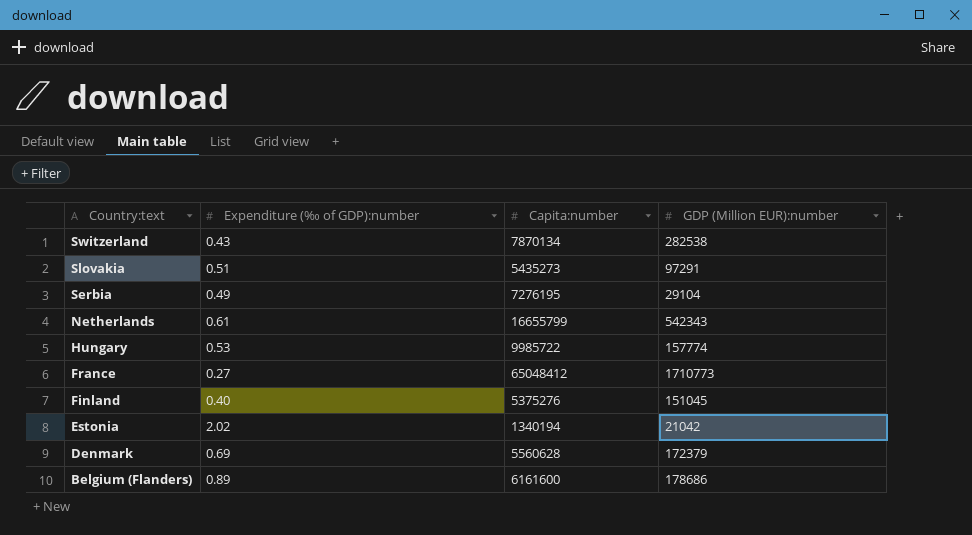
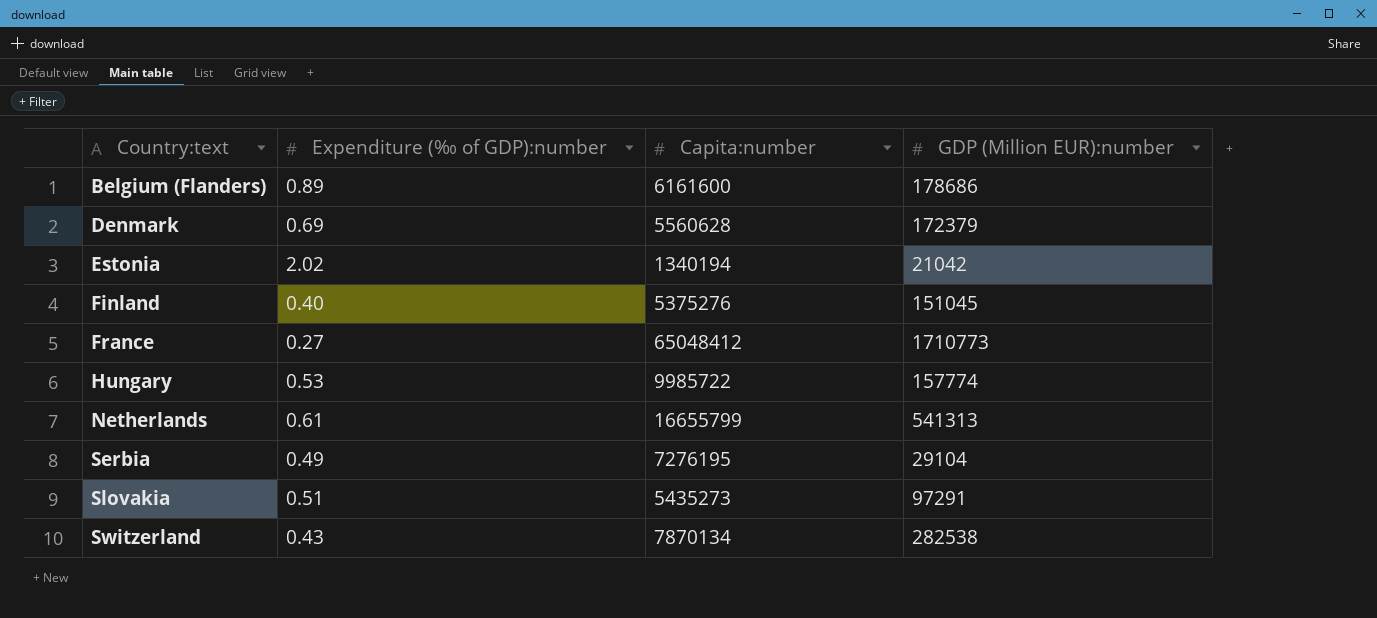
row order: Country:text descending -> Country:text ascending
Netherlands | GDP (Million EUR):number: 542343 -> 541313

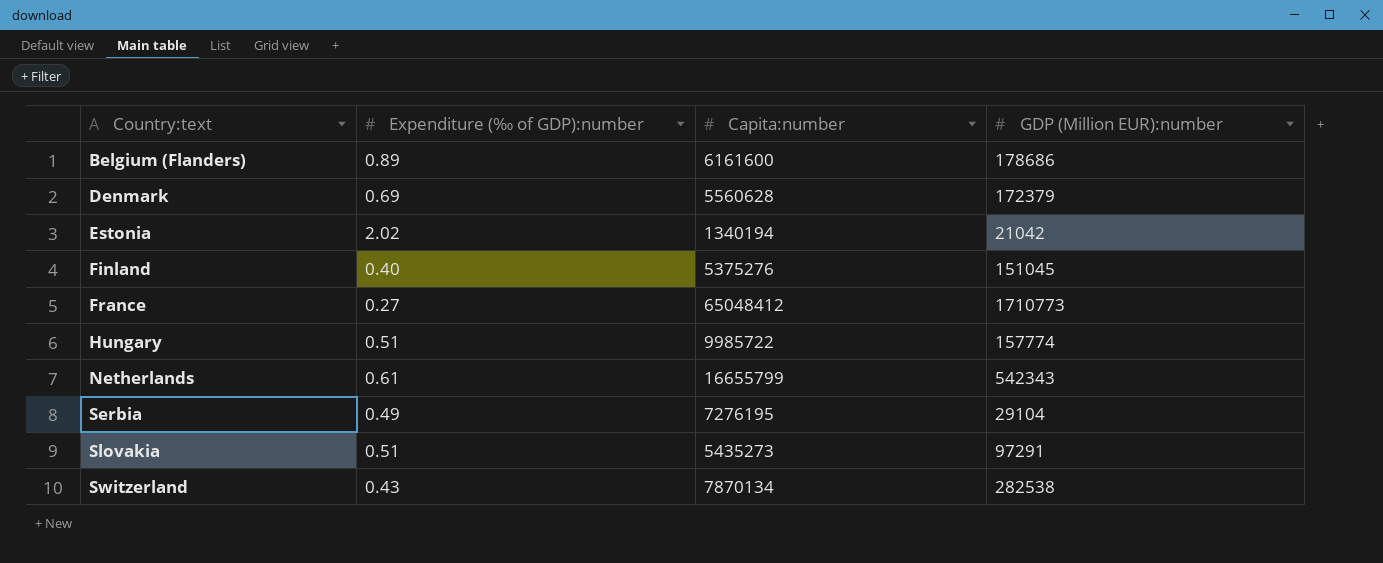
Hungary | Expenditure (‰ of GDP):number: 0.53 -> 0.51
Netherlands | GDP (Million EUR):number: 541313 -> 542343

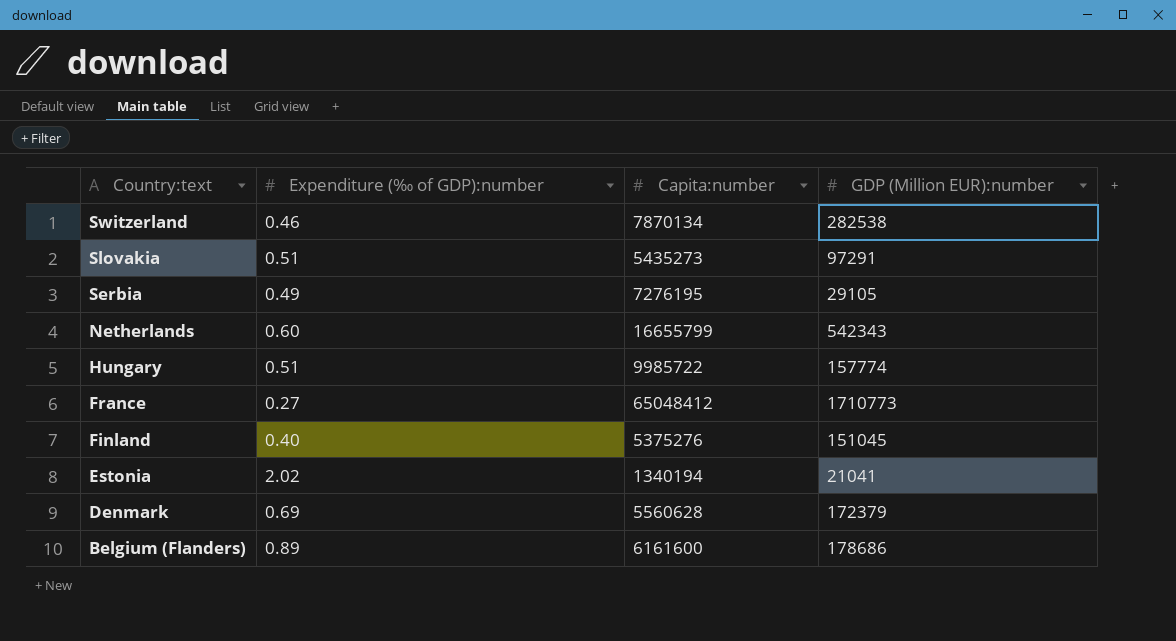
row order: Country:text ascending -> Country:text descending
Switzerland | Expenditure (‰ of GDP):number: 0.43 -> 0.46
Serbia | GDP (Million EUR):number: 29104 -> 29105
Netherlands | Expenditure (‰ of GDP):number: 0.61 -> 0.60
Estonia | GDP (Million EUR):number: 21042 -> 21041

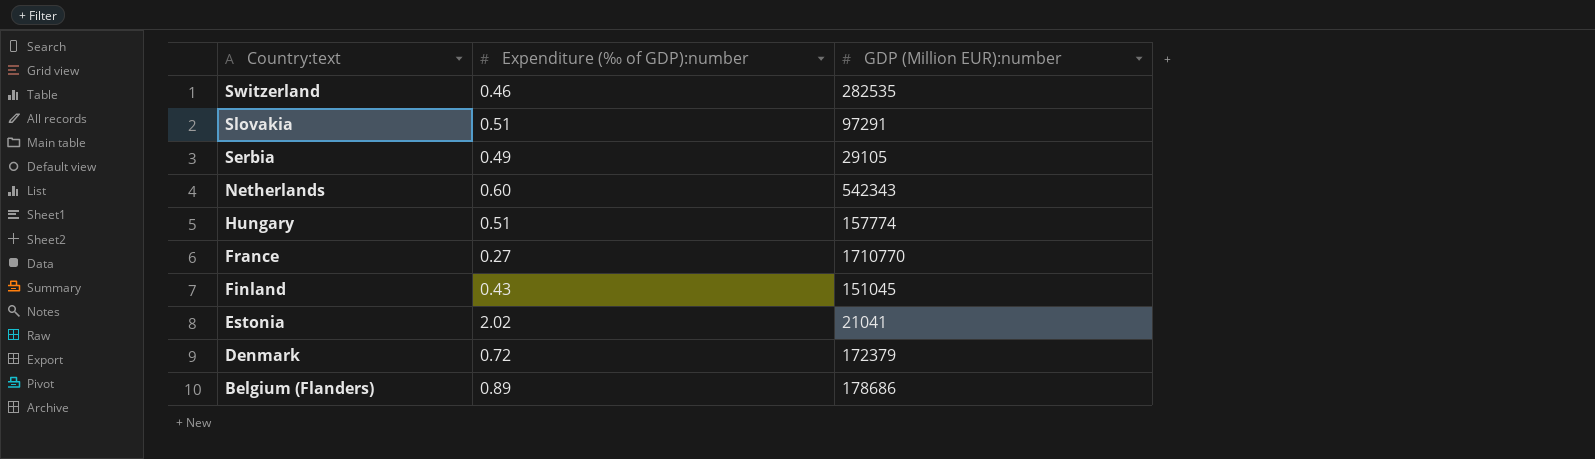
column Capita:number | position: 3 -> none
Switzerland | GDP (Million EUR):number: 282538 -> 282535
France | GDP (Million EUR):number: 1710773 -> 1710770
Finland | Expenditure (‰ of GDP):number: 0.40 -> 0.43
Denmark | Expenditure (‰ of GDP):number: 0.69 -> 0.72

